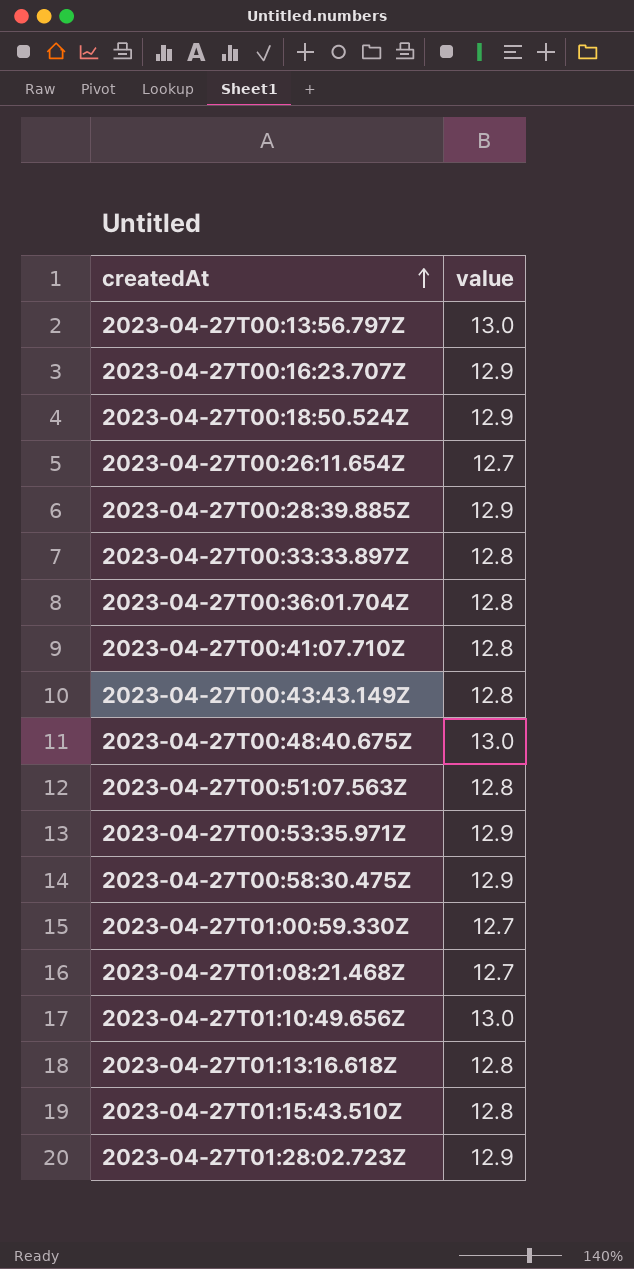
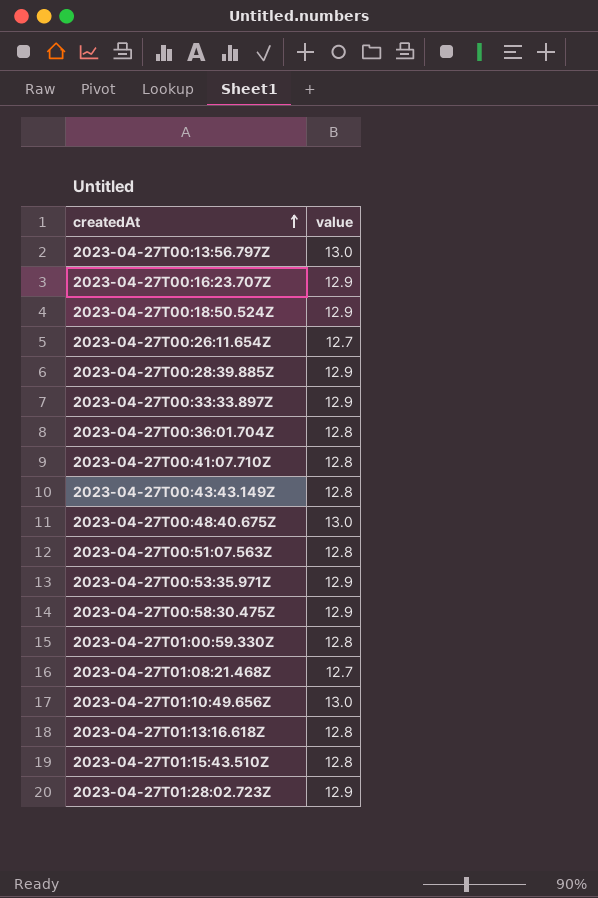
2023-04-27T00:33:33.897Z | value: 12.8 -> 12.9
2023-04-27T01:00:59.330Z | value: 12.7 -> 12.8

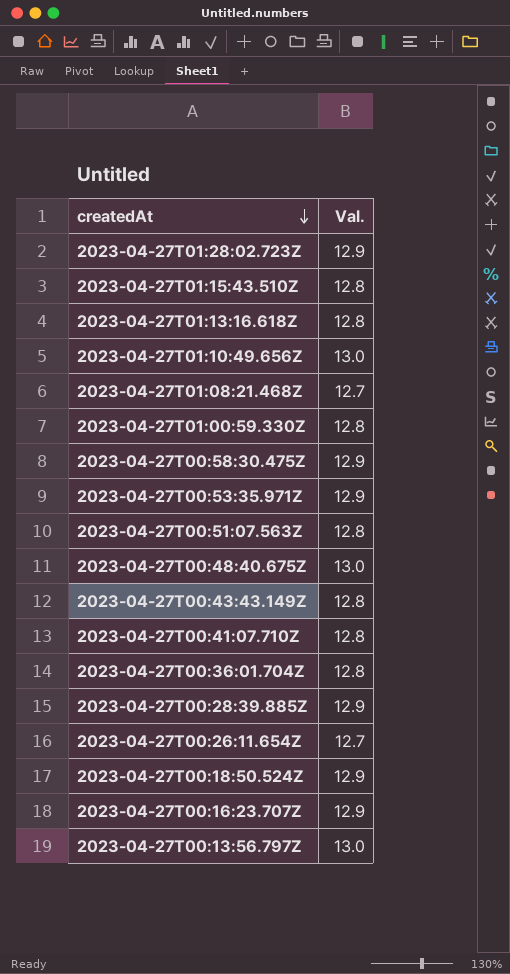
row order: createdAt ascending -> createdAt descending
column name: value -> Val.
row 2023-04-27T00:33:33.897Z: 12.9 -> none

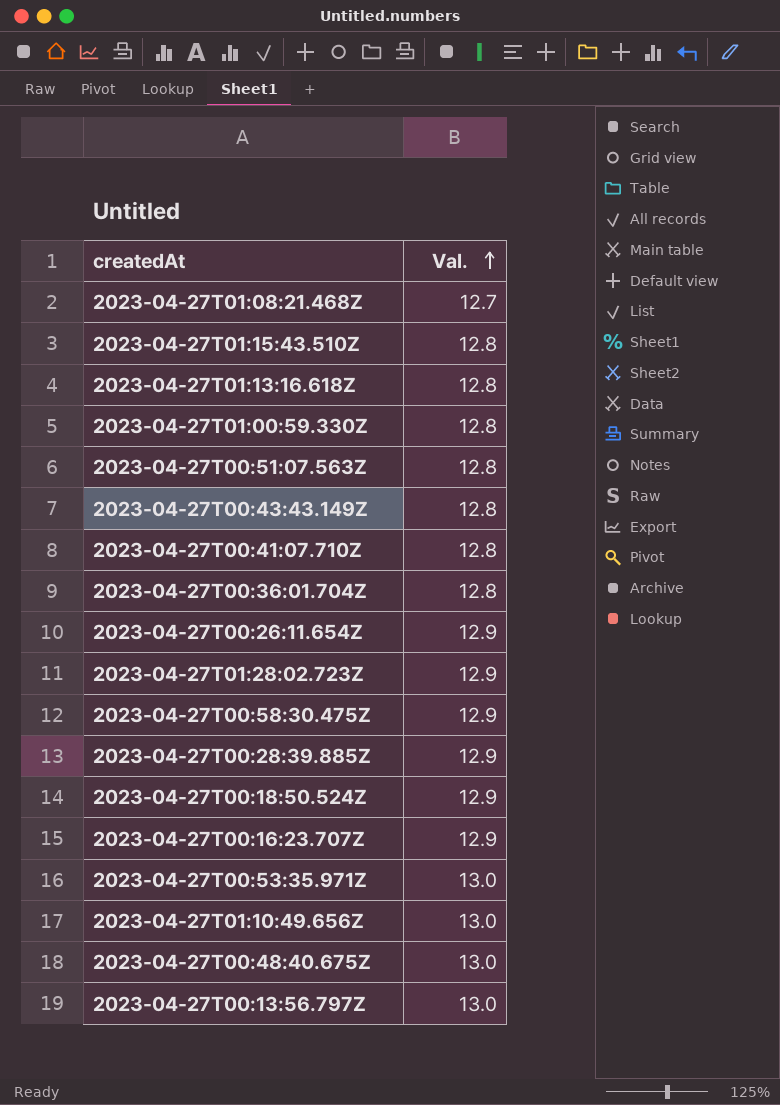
row order: createdAt descending -> Val. ascending
2023-04-27T00:26:11.654Z | Val.: 12.7 -> 12.9
2023-04-27T00:53:35.971Z | Val.: 12.9 -> 13.0

